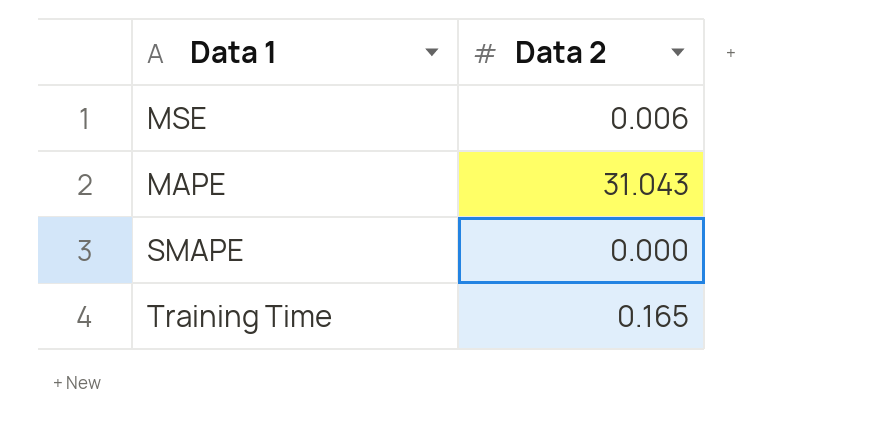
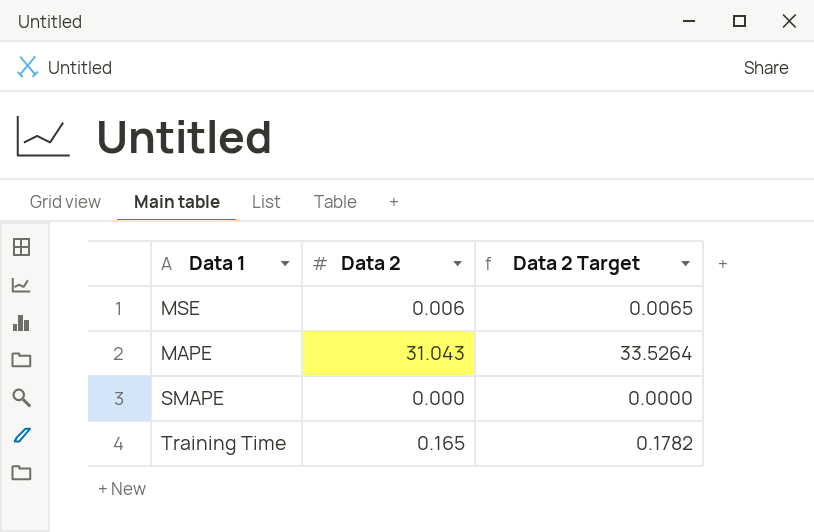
column Data 2 Target | formula: none -> [Data 2] * 1.08

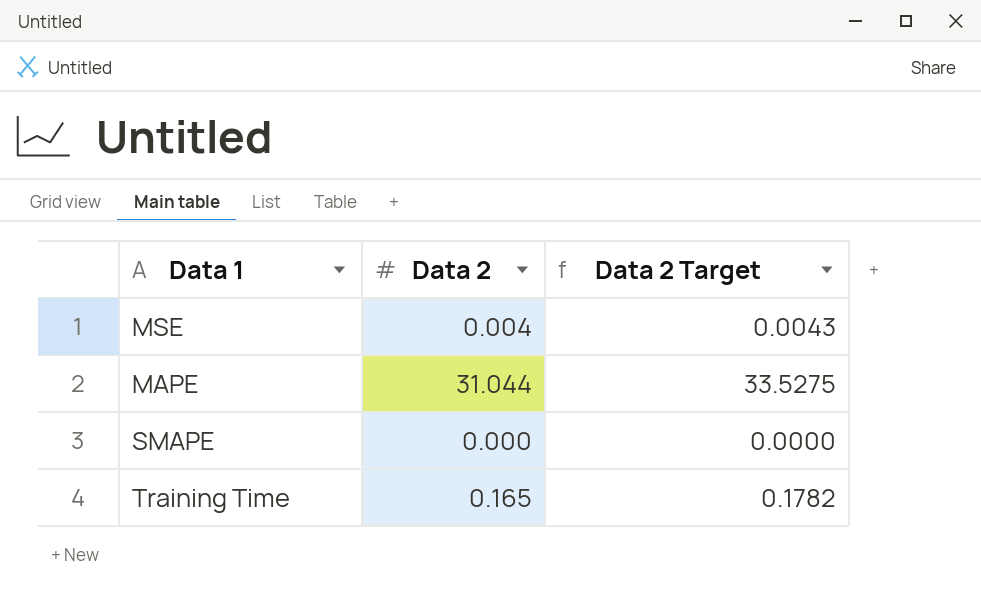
MSE | Data 2: 0.006 -> 0.004
MSE | Data 2 Target: 0.0065 -> 0.0043
MAPE | Data 2: 31.043 -> 31.044
MAPE | Data 2 Target: 33.5264 -> 33.5275

